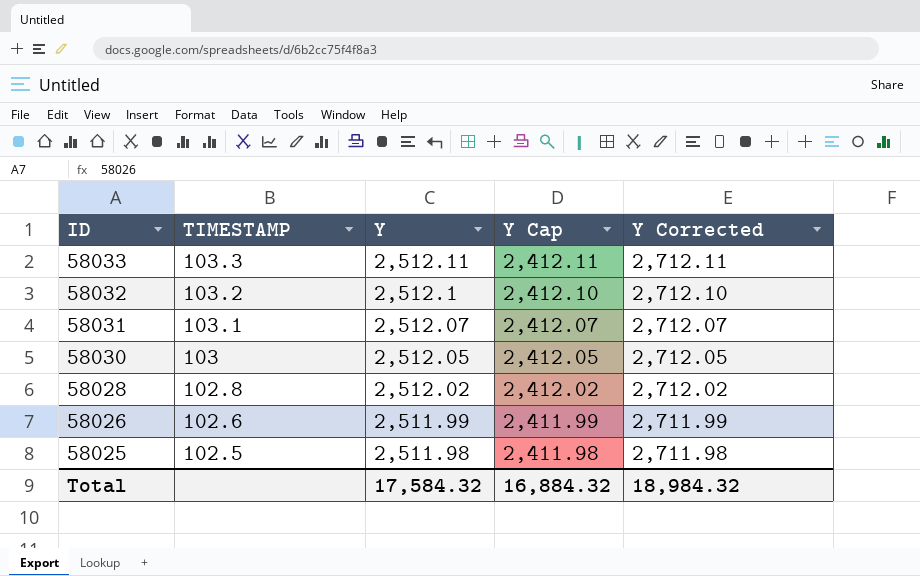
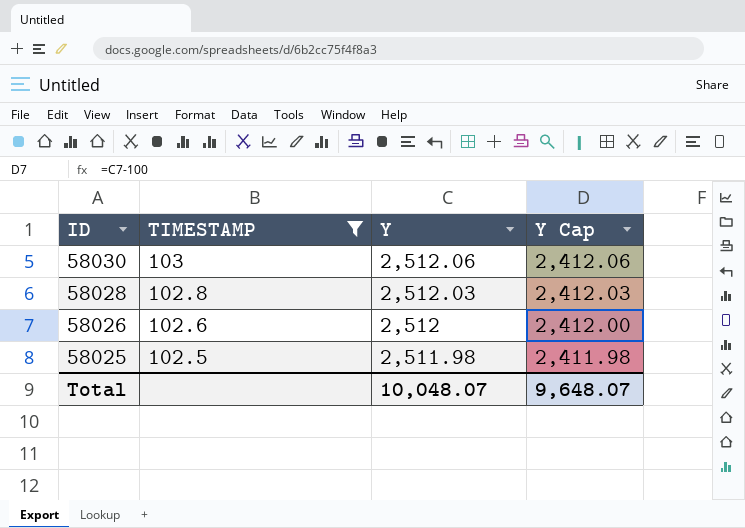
filter: none -> TIMESTAMP <= 103
column Y Corrected | formula: [Y] + 200 -> none
58030 | Y: 2,512.05 -> 2,512.06
58030 | Y Cap: 2,412.05 -> 2,412.06
58028 | Y: 2,512.02 -> 2,512.03
58028 | Y Cap: 2,412.02 -> 2,412.03
58026 | Y: 2,511.99 -> 2,512
58026 | Y Cap: 2,411.99 -> 2,412.00
Total | Y: 17,584.32 -> 10,048.07
Total | Y Cap: 16,884.32 -> 9,648.07

